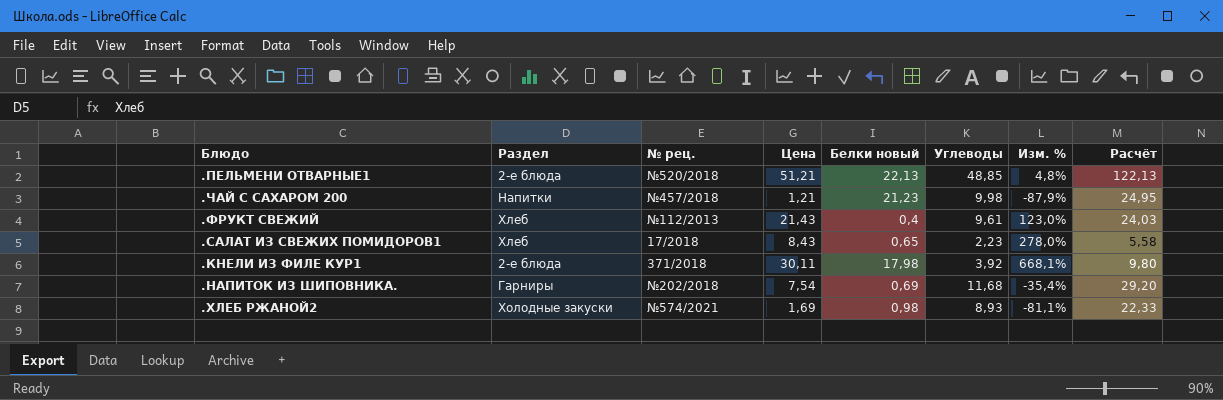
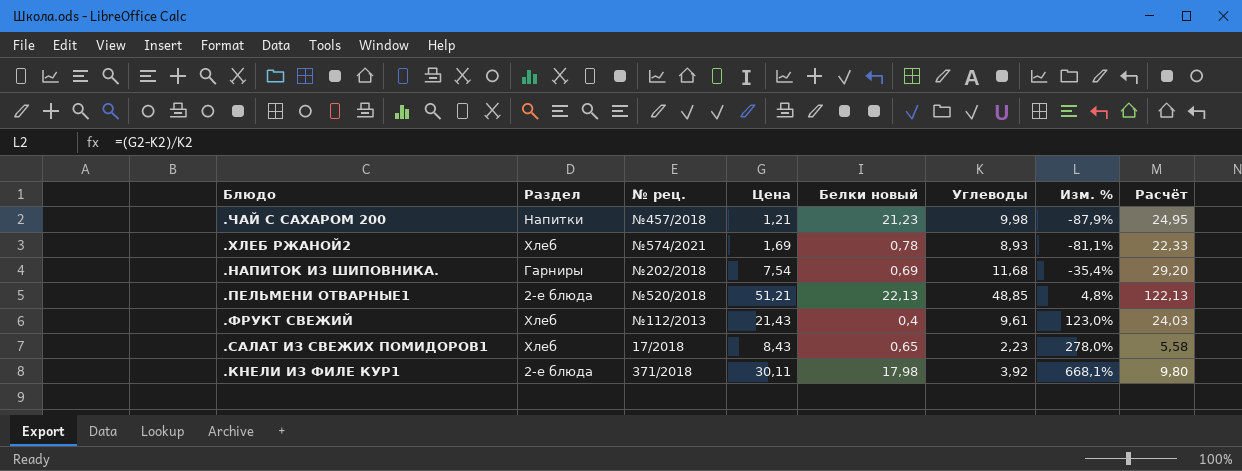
row order: none -> Изм. % ascending
.ХЛЕБ РЖАНОЙ2 | Раздел: Холодные закуски -> Хлеб
.ХЛЕБ РЖАНОЙ2 | Белки новый: 0,98 -> 0,78

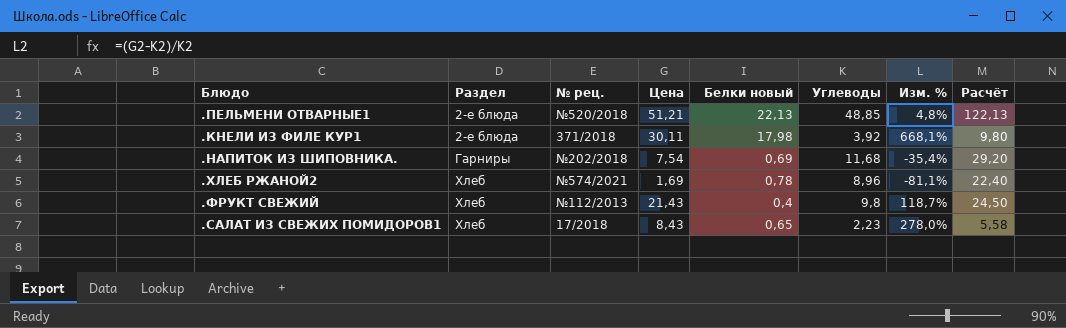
row order: Изм. % ascending -> Раздел ascending
row .ЧАЙ С САХАРОМ 200: Напитки | №457/2018 | 1,21 | 21,23 | 9,98 | -87,9% | 24,95 -> none
.ХЛЕБ РЖАНОЙ2 | Углеводы: 8,93 -> 8,96
.ХЛЕБ РЖАНОЙ2 | Расчёт: 22,33 -> 22,40
.ФРУКТ СВЕЖИЙ | Углеводы: 9,61 -> 9,8
.ФРУКТ СВЕЖИЙ | Изм. %: 123,0% -> 118,7%
.ФРУКТ СВЕЖИЙ | Расчёт: 24,03 -> 24,50

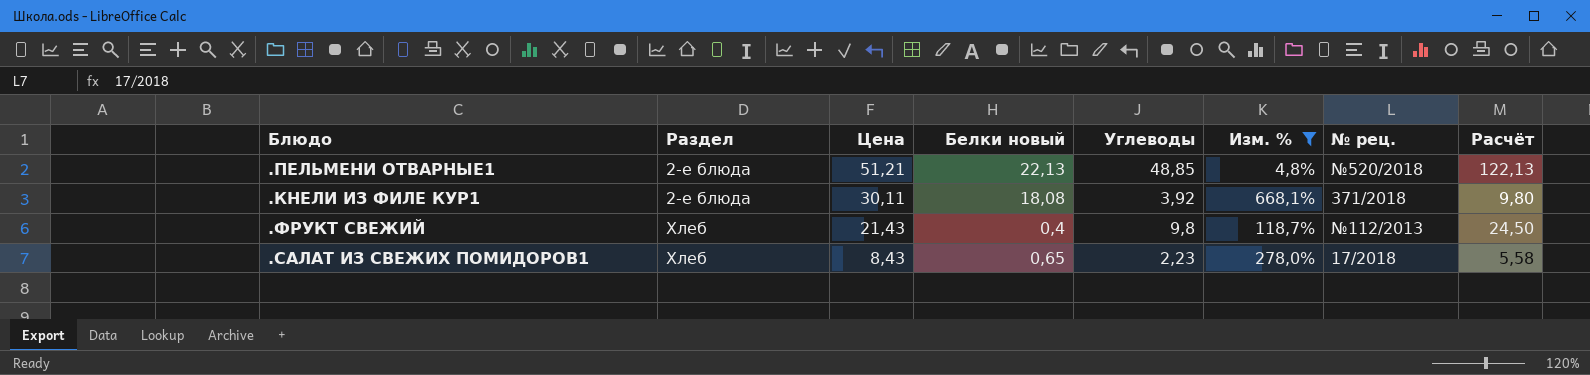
filter: none -> Изм. % >= 4,8%
column № рец. | position: 3 -> 7
.КНЕЛИ ИЗ ФИЛЕ КУР1 | Белки новый: 17,98 -> 18,08

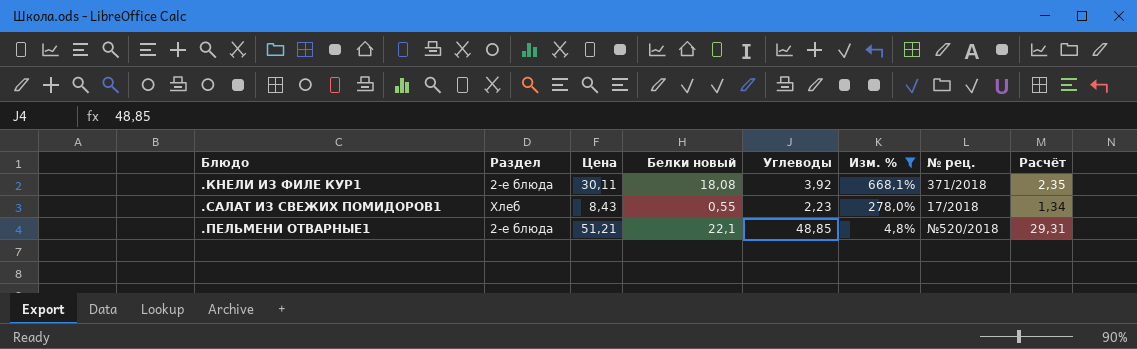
row order: Раздел ascending -> Изм. % descending
column Расчёт | formula: [Углеводы] * 2,5 -> [Углеводы] * 0,6
row .ФРУКТ СВЕЖИЙ: Хлеб | 21,43 | 0,4 | 9,8 | 118,7% | №112/2013 | 24,50 -> none
.САЛАТ ИЗ СВЕЖИХ ПОМИДОРОВ1 | Белки новый: 0,65 -> 0,55
.ПЕЛЬМЕНИ ОТВАРНЫЕ1 | Белки новый: 22,13 -> 22,1

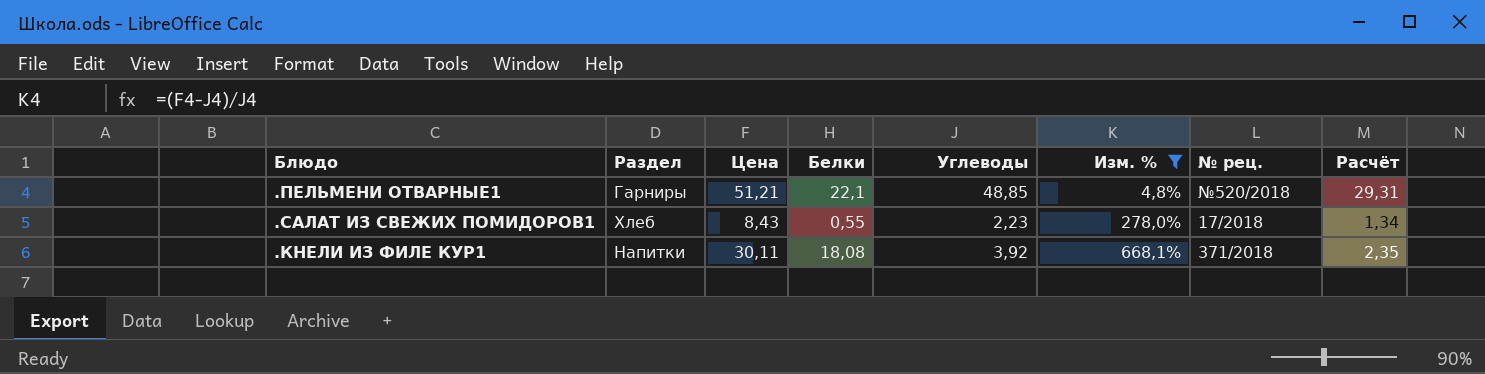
row order: Изм. % descending -> Изм. % ascending
column name: Белки новый -> Белки
.ПЕЛЬМЕНИ ОТВАРНЫЕ1 | Раздел: 2-е блюда -> Гарниры
.КНЕЛИ ИЗ ФИЛЕ КУР1 | Раздел: 2-е блюда -> Напитки

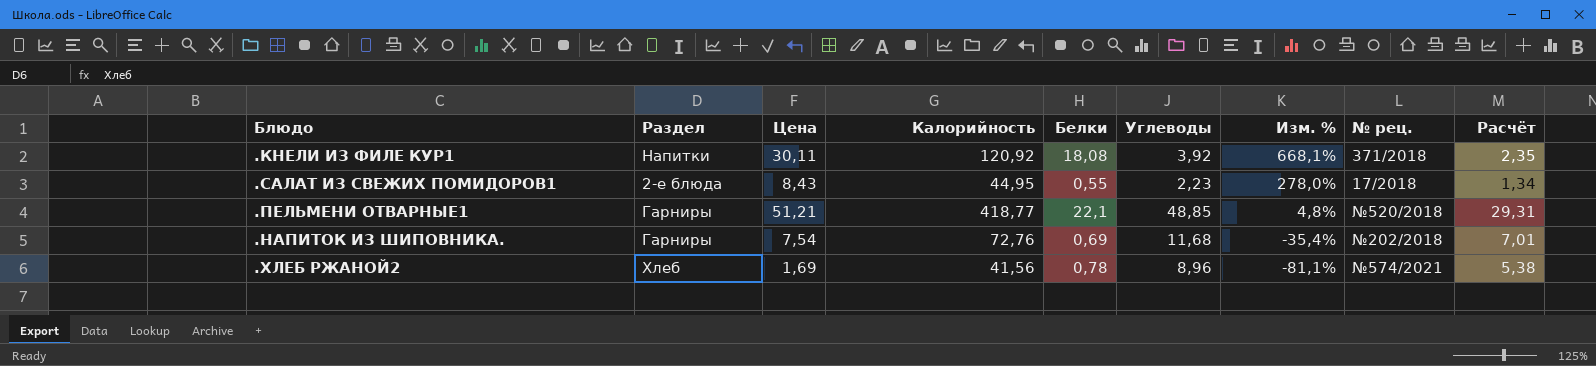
filter: Изм. % >= 4,8% -> none
row order: Изм. % ascending -> Изм. % descending
column Калорийность | position: none -> 4
.САЛАТ ИЗ СВЕЖИХ ПОМИДОРОВ1 | Раздел: Хлеб -> 2-е блюда

